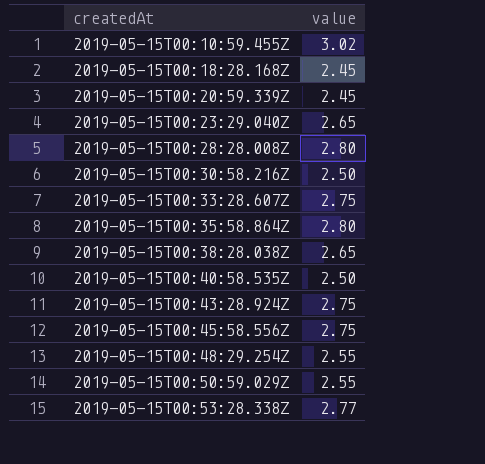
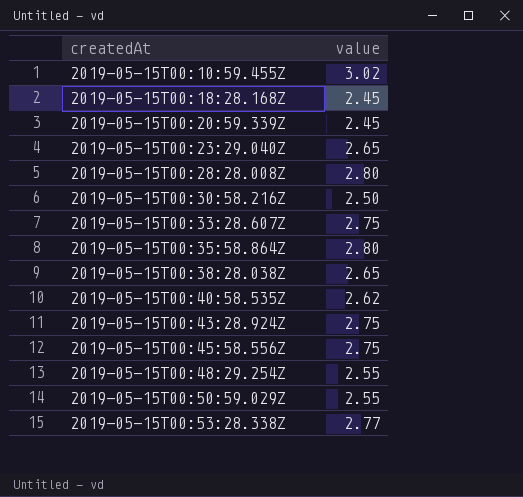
2019-05-15T00:40:58.535Z | value: 2.50 -> 2.62

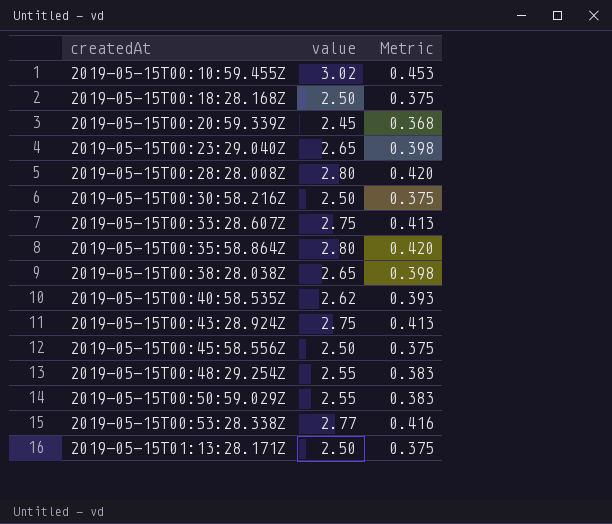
column Metric | formula: none -> [value] * 0.15
2019-05-15T00:18:28.168Z | value: 2.45 -> 2.50
2019-05-15T00:45:58.556Z | value: 2.75 -> 2.50
row 2019-05-15T01:13:28.171Z: none -> 2.50 | 0.375

